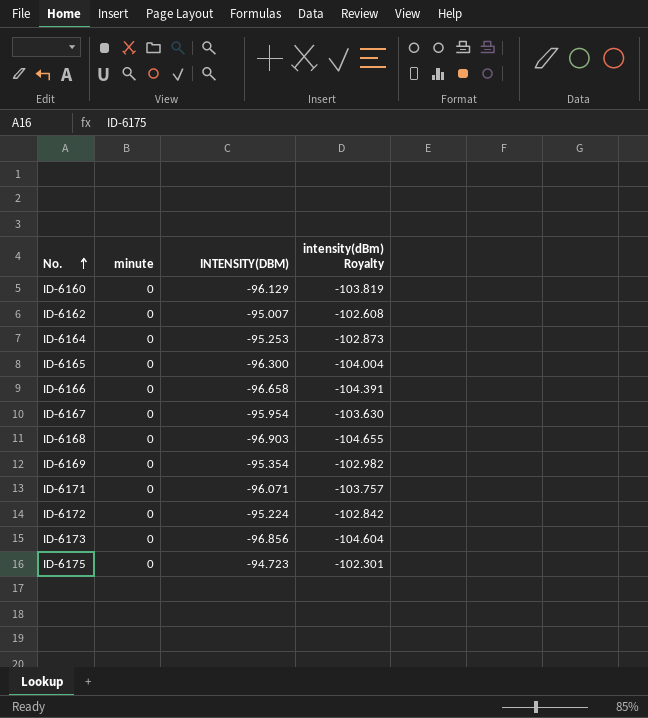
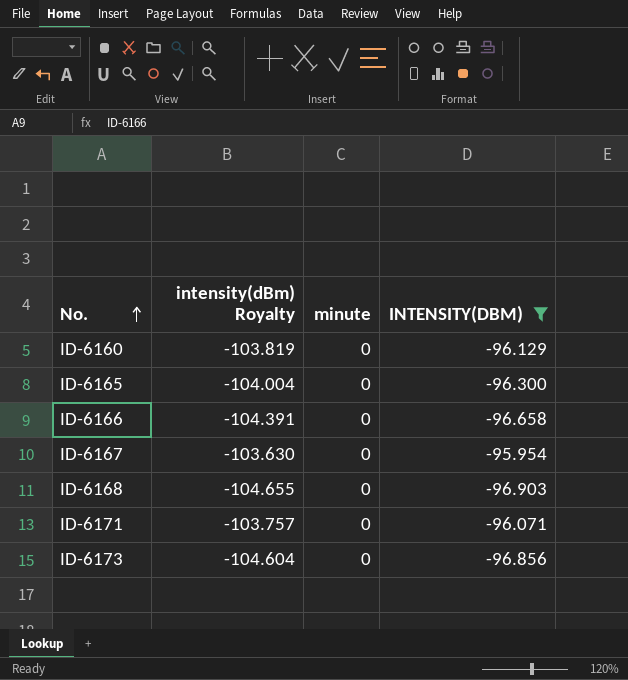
filter: none -> INTENSITY(DBM) <= -95.954
column intensity(dBm) Royalty | position: 4 -> 2

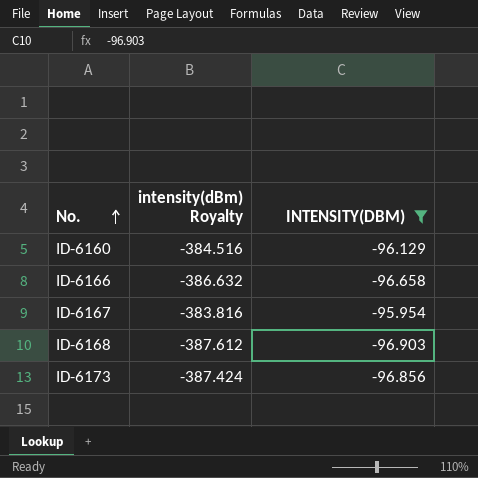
column minute | position: 3 -> none
column intensity(dBm) Royalty | formula: [INTENSITY(DBM)] * 1.08 -> [INTENSITY(DBM)] * 4
row ID-6165: -104.004 | 0 | -96.300 -> none
row ID-6171: -103.757 | 0 | -96.071 -> none

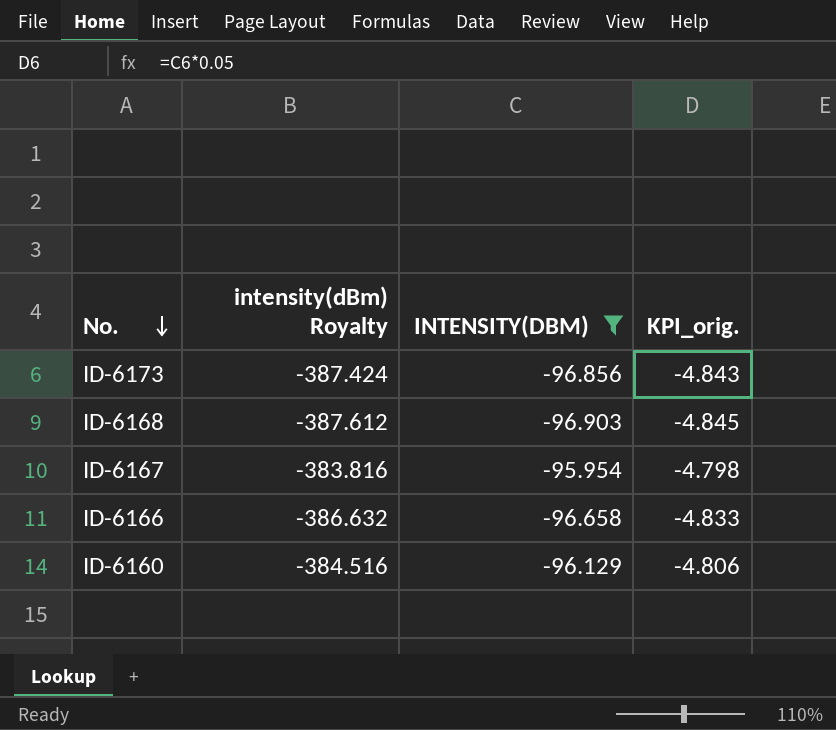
row order: No. ascending -> No. descending
column KPI_orig. | formula: none -> [INTENSITY(DBM)] * 0.05

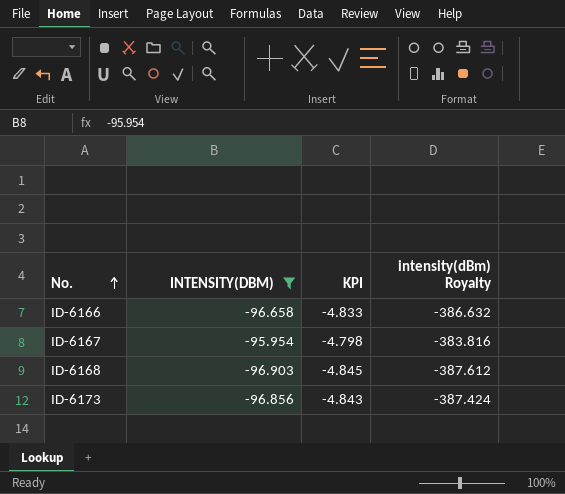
row order: No. descending -> No. ascending
column name: KPI_orig. -> KPI
column intensity(dBm) Royalty | position: 2 -> 4
row ID-6160: -384.516 | -96.129 | -4.806 -> none

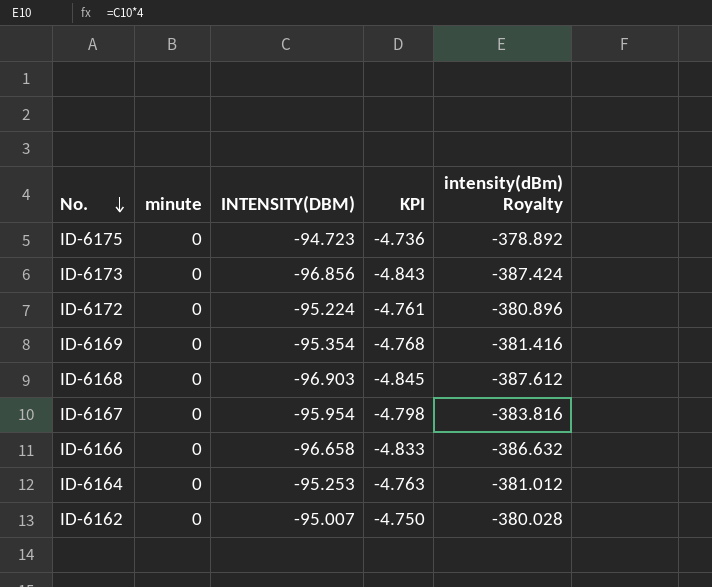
filter: INTENSITY(DBM) <= -95.954 -> none
row order: No. ascending -> No. descending
column minute | position: none -> 2

